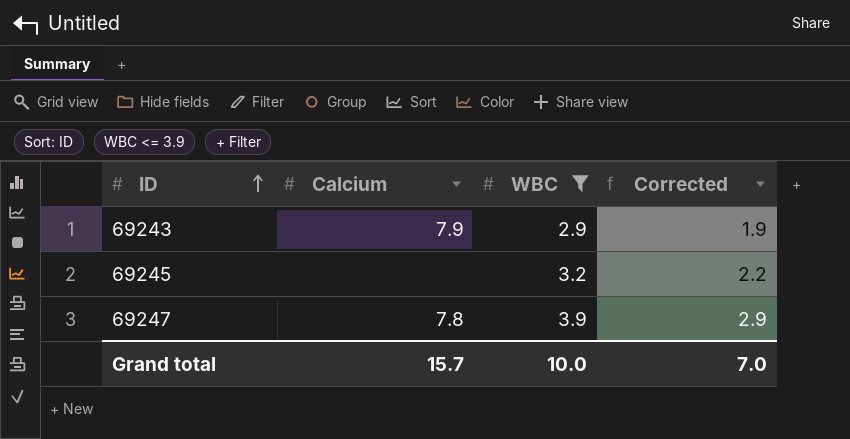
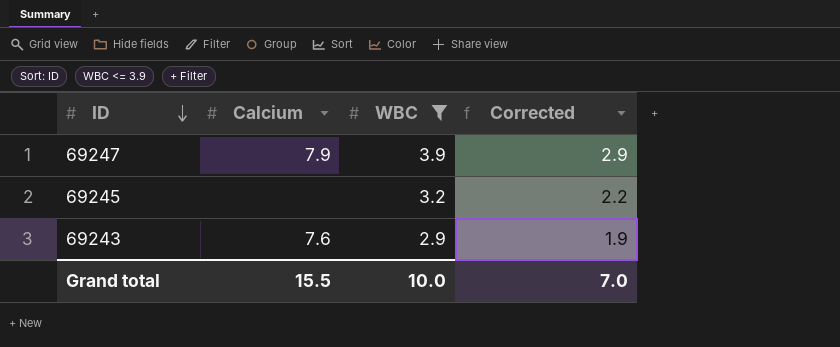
row order: ID ascending -> ID descending
69247 | Calcium: 7.8 -> 7.9
69243 | Calcium: 7.9 -> 7.6
Grand total | Calcium: 15.7 -> 15.5

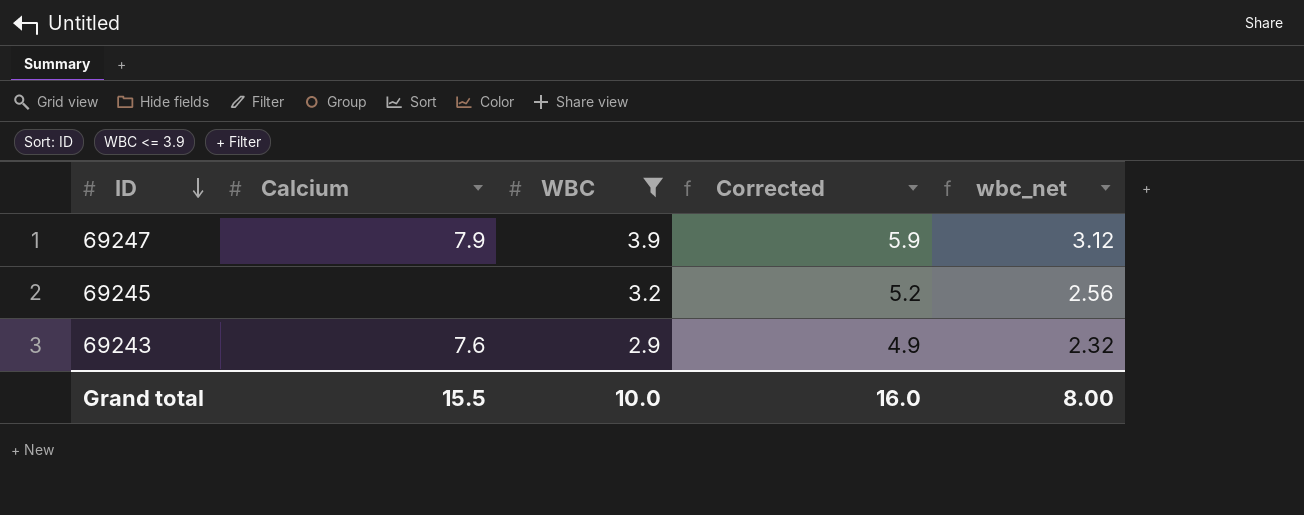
column Corrected | formula: [WBC] - 1 -> [WBC] + 2
column wbc_net | formula: none -> [WBC] * 0.8
Grand total | Corrected: 7.0 -> 16.0

